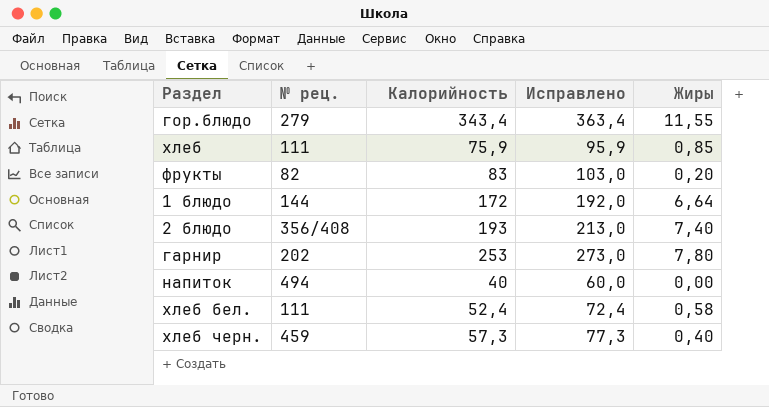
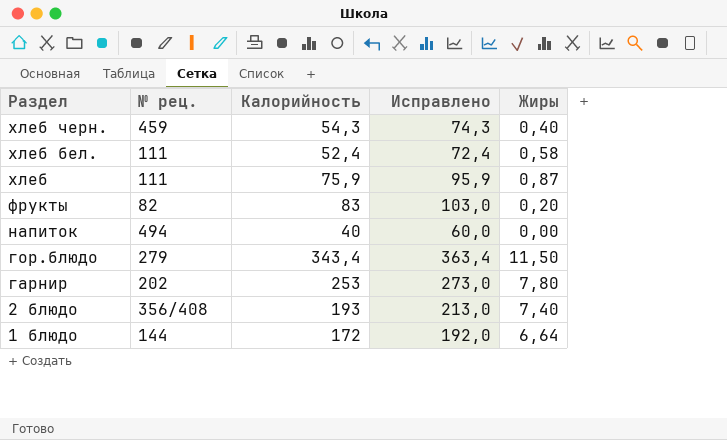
row order: none -> Раздел descending
хлеб черн. | Калорийность: 57,3 -> 54,3
хлеб черн. | Исправлено: 77,3 -> 74,3
хлеб | Жиры: 0,85 -> 0,87
гор.блюдо | Жиры: 11,55 -> 11,50

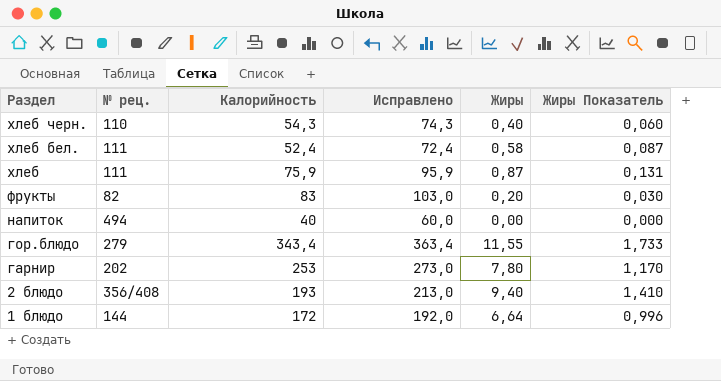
column Жиры Показатель | formula: none -> [Жиры] * 0,15
хлеб черн. | № рец.: 459 -> 110
гор.блюдо | Жиры: 11,50 -> 11,55
2 блюдо | Жиры: 7,40 -> 9,40

